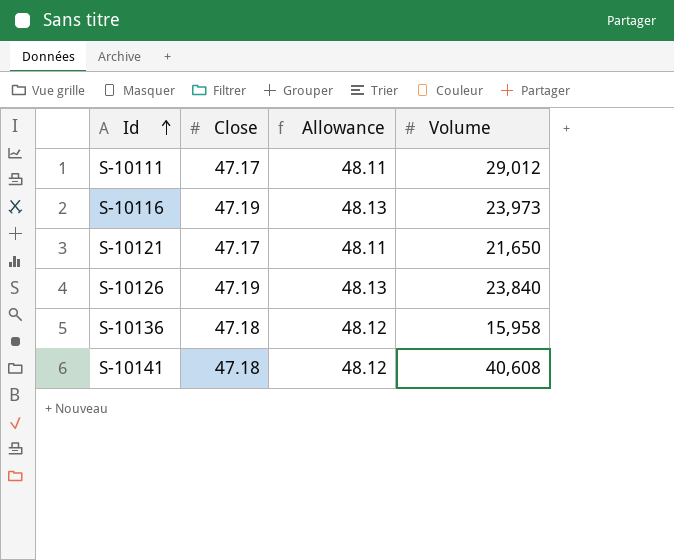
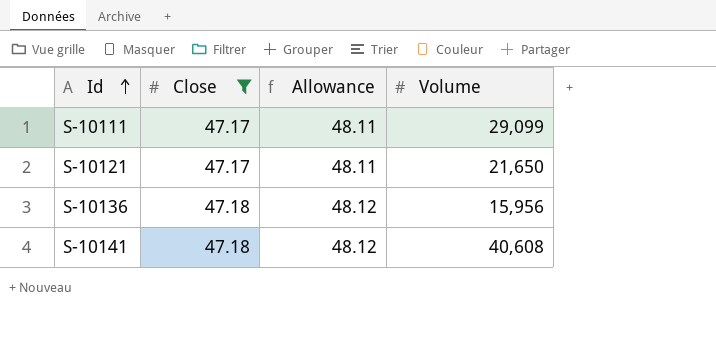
filter: none -> Close != 47.19
S-10111 | Volume: 29,012 -> 29,099
S-10136 | Volume: 15,958 -> 15,956

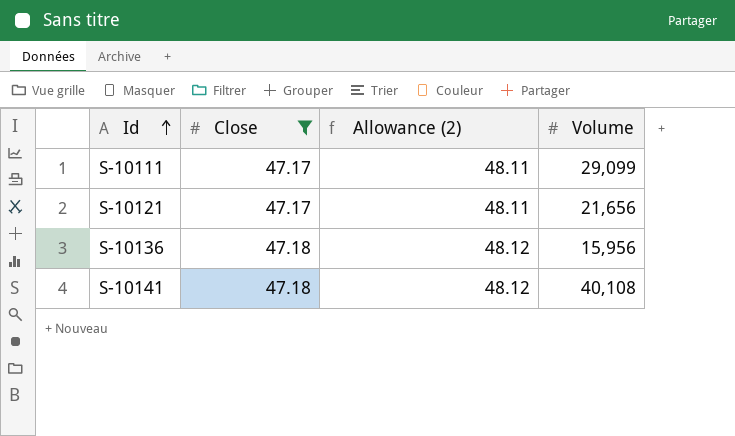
column name: Allowance -> Allowance (2)
S-10121 | Volume: 21,650 -> 21,656
S-10141 | Volume: 40,608 -> 40,108

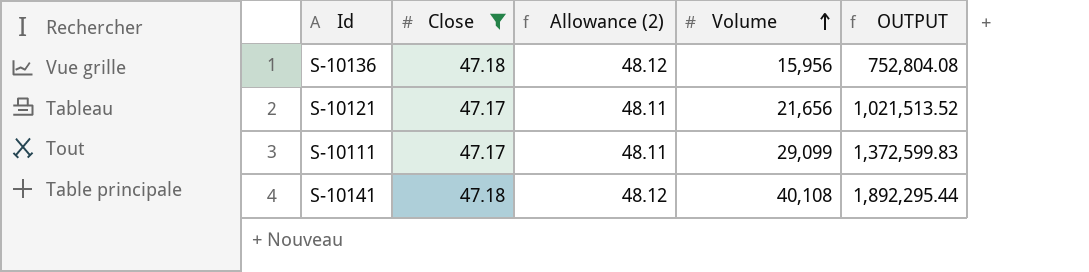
row order: Id ascending -> Volume ascending
column OUTPUT | formula: none -> [Close] * [Volume]

